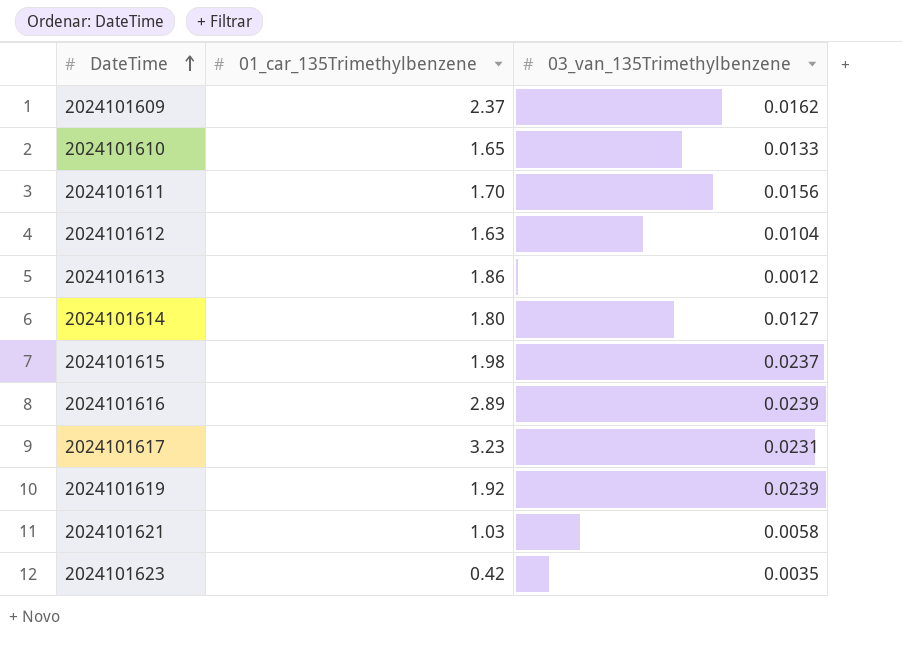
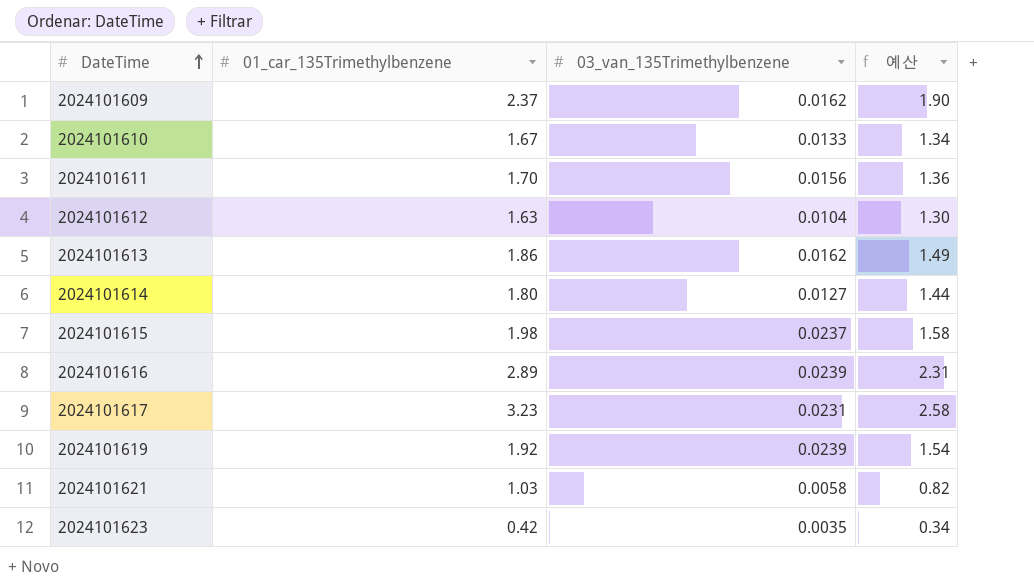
column 예산 | formula: none -> [01_car_135Trimethylbenzene] * 0.8
2024101610 | 01_car_135Trimethylbenzene: 1.65 -> 1.67
2024101613 | 03_van_135Trimethylbenzene: 0.0012 -> 0.0162

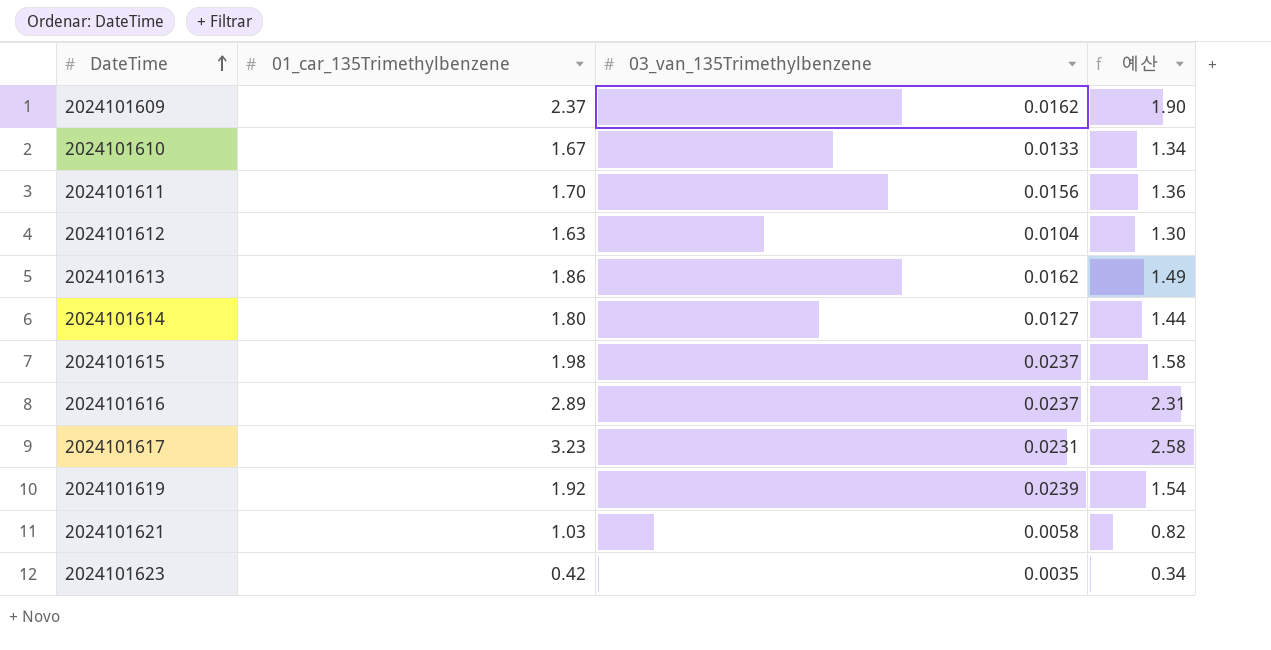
2024101616 | 03_van_135Trimethylbenzene: 0.0239 -> 0.0237

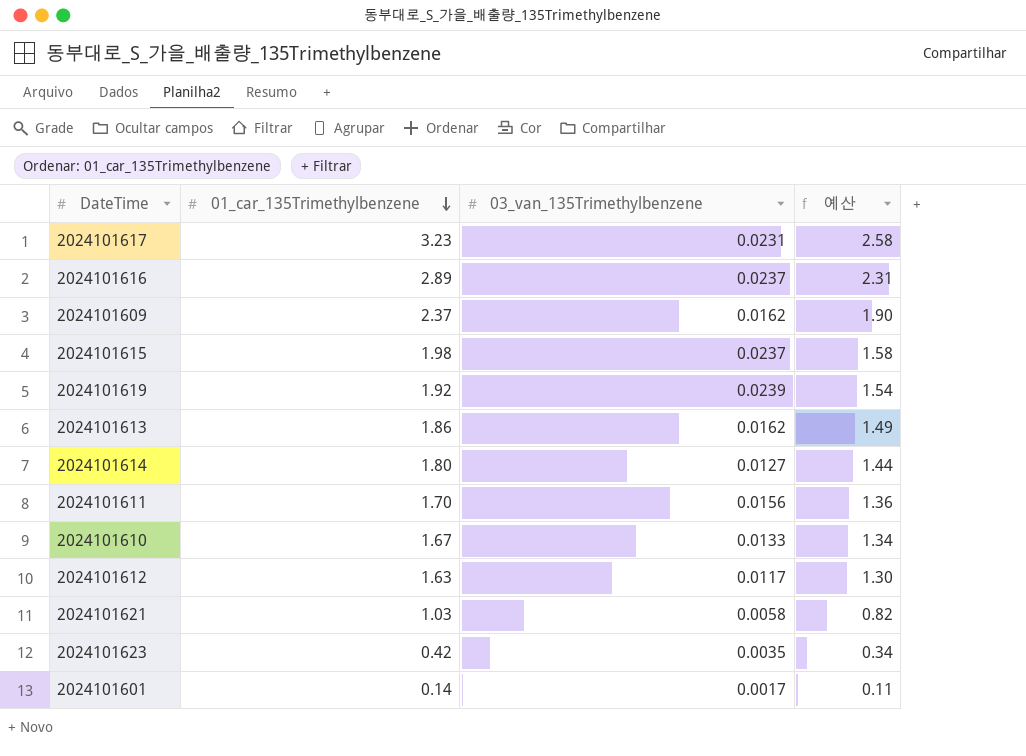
row order: DateTime ascending -> 01_car_135Trimethylbenzene descending
2024101612 | 03_van_135Trimethylbenzene: 0.0104 -> 0.0117
row 2024101601: none -> 0.14 | 0.0017 | 0.11

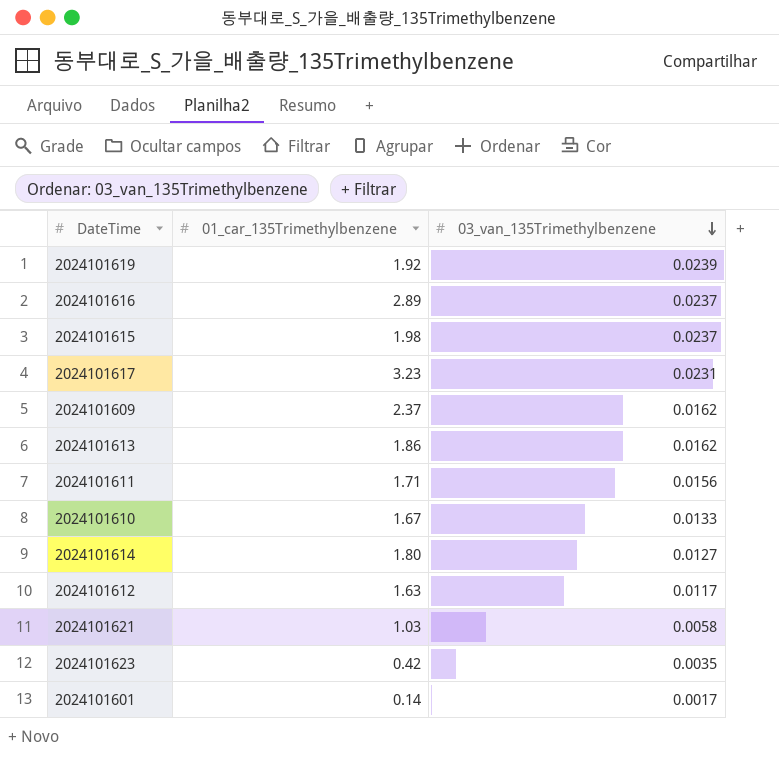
row order: 01_car_135Trimethylbenzene descending -> 03_van_135Trimethylbenzene descending
column 예산 | formula: [01_car_135Trimethylbenzene] * 0.8 -> none
2024101611 | 01_car_135Trimethylbenzene: 1.70 -> 1.71

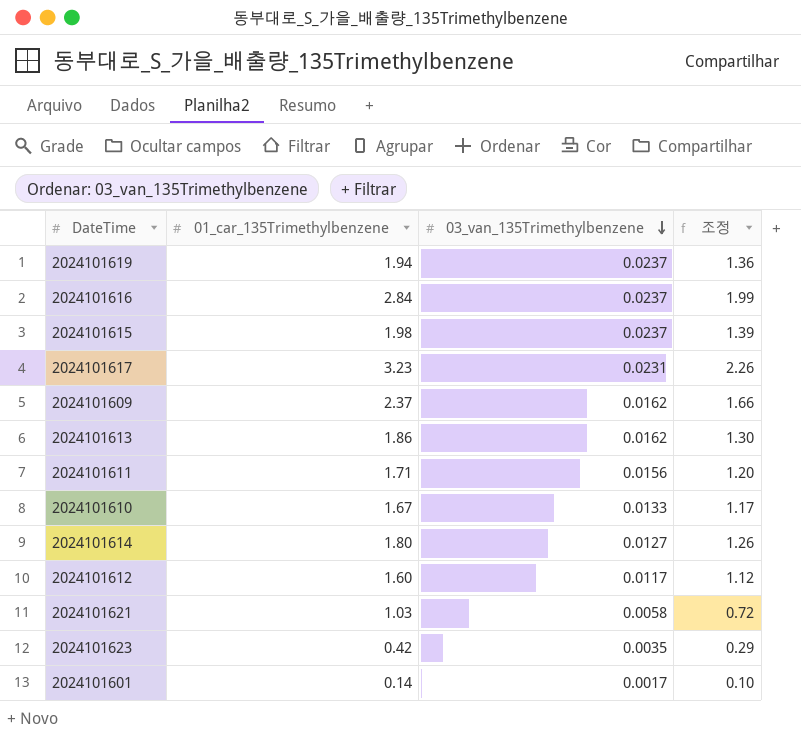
column 조정 | formula: none -> [01_car_135Trimethylbenzene] * 0.7
2024101619 | 01_car_135Trimethylbenzene: 1.92 -> 1.94
2024101619 | 03_van_135Trimethylbenzene: 0.0239 -> 0.0237
2024101616 | 01_car_135Trimethylbenzene: 2.89 -> 2.84
2024101612 | 01_car_135Trimethylbenzene: 1.63 -> 1.60

